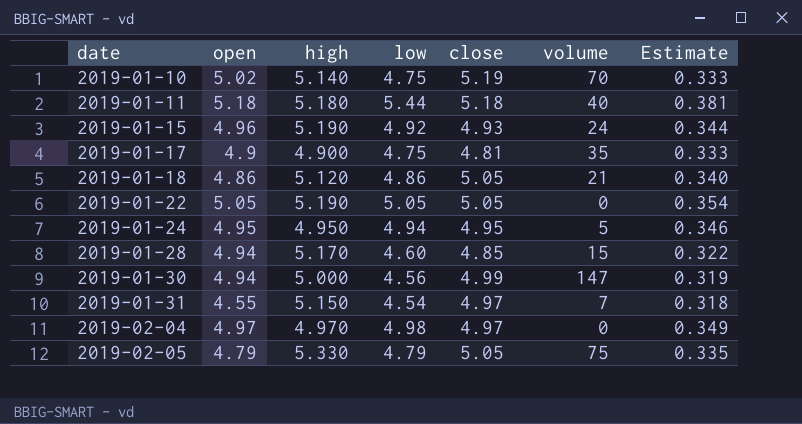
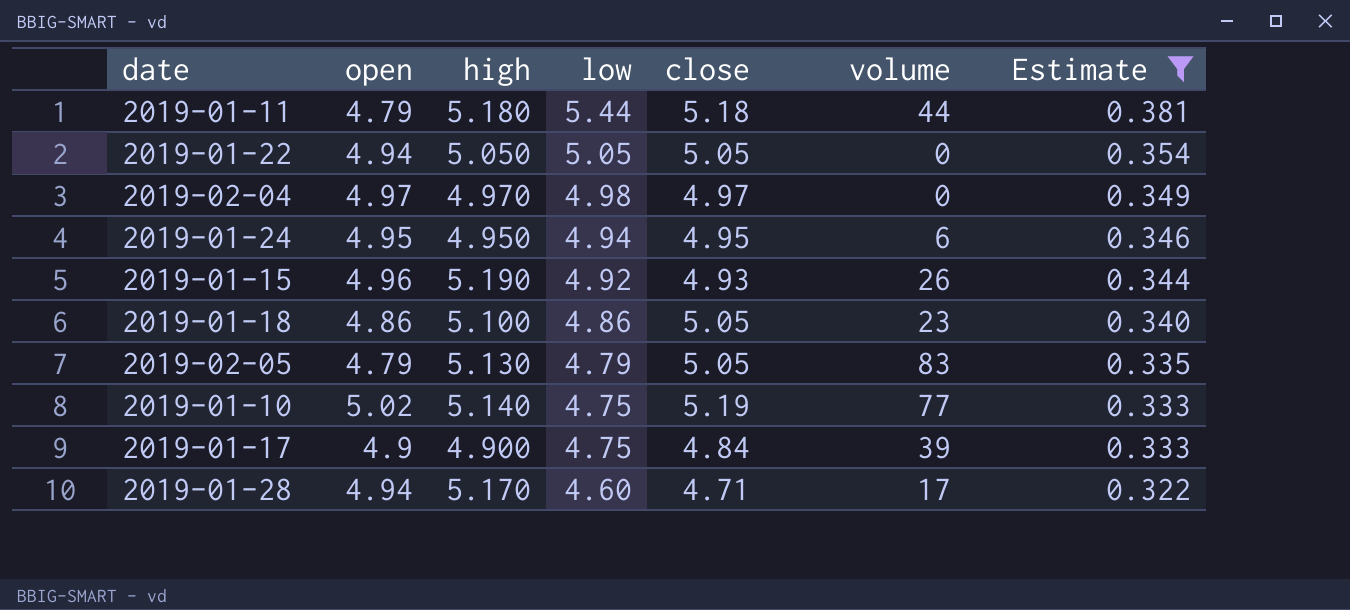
filter: none -> Estimate >= 0.322
row order: date ascending -> low descending
2019-01-11 | open: 5.18 -> 4.79
2019-01-11 | volume: 40 -> 44
2019-01-22 | open: 5.05 -> 4.94
2019-01-22 | high: 5.190 -> 5.050
2019-01-24 | volume: 5 -> 6
2019-01-15 | volume: 24 -> 26
2019-01-18 | high: 5.120 -> 5.100
2019-01-18 | volume: 21 -> 23
2019-02-05 | high: 5.330 -> 5.130
2019-02-05 | volume: 75 -> 83
2019-01-10 | volume: 70 -> 77
2019-01-17 | close: 4.81 -> 4.84
2019-01-17 | volume: 35 -> 39
2019-01-28 | close: 4.85 -> 4.71
2019-01-28 | volume: 15 -> 17

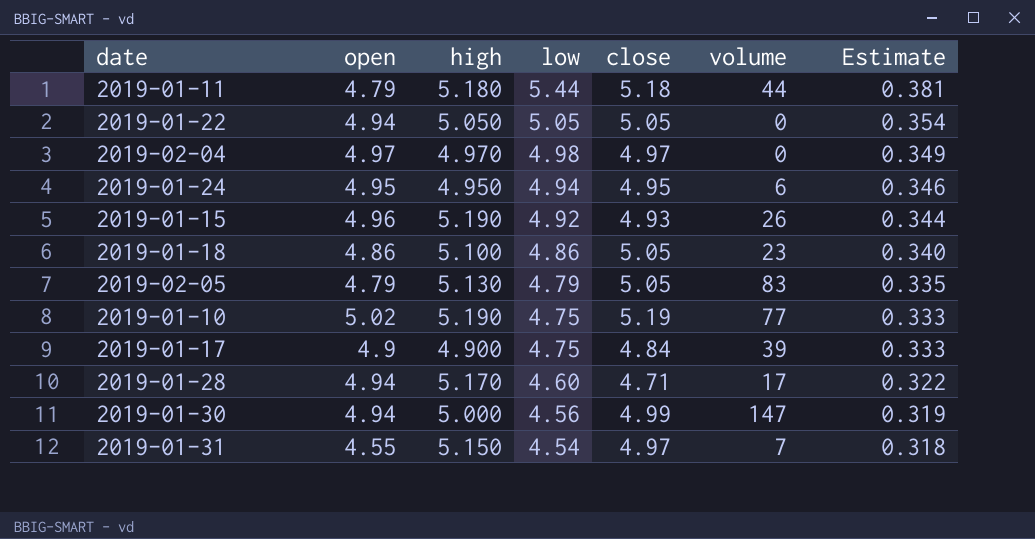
filter: Estimate >= 0.322 -> none
2019-01-10 | high: 5.140 -> 5.190

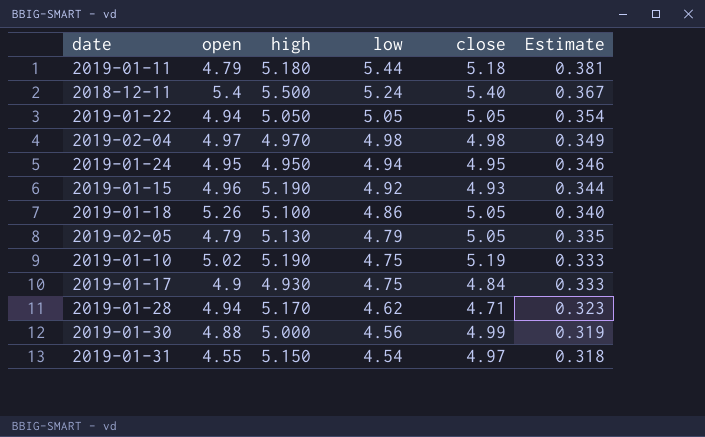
column volume | position: 6 -> none
row 2018-12-11: none -> 5.4 | 5.500 | 5.24 | 5.40 | 0.367
2019-02-04 | close: 4.97 -> 4.98
2019-01-18 | open: 4.86 -> 5.26
2019-01-17 | high: 4.900 -> 4.930
2019-01-28 | low: 4.60 -> 4.62
2019-01-28 | Estimate: 0.322 -> 0.323
2019-01-30 | open: 4.94 -> 4.88

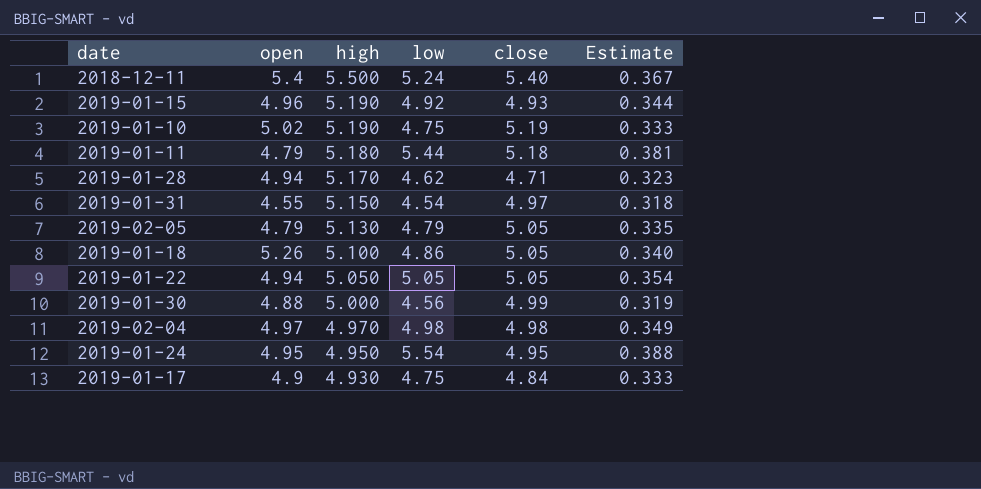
row order: low descending -> high descending
2019-01-24 | low: 4.94 -> 5.54
2019-01-24 | Estimate: 0.346 -> 0.388

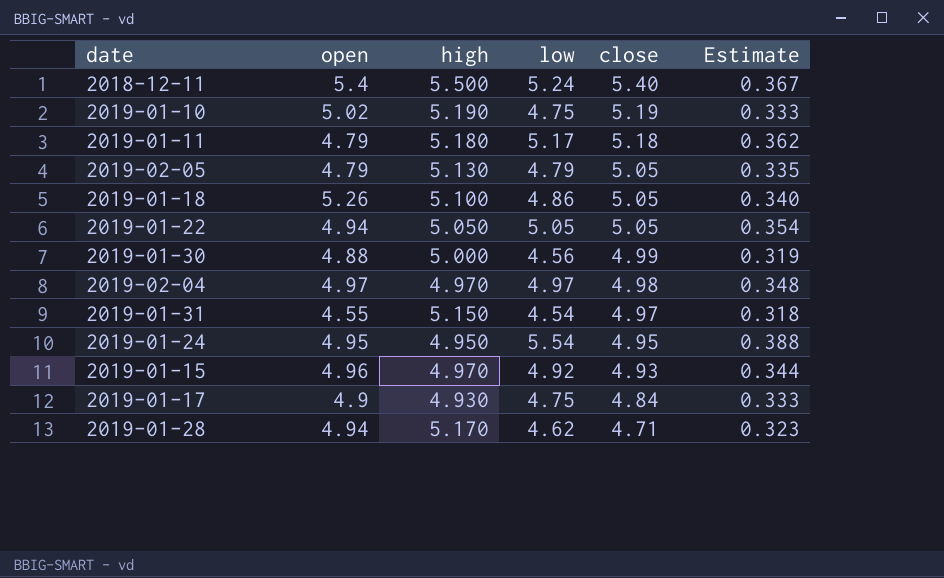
row order: high descending -> close descending
2019-01-11 | low: 5.44 -> 5.17
2019-01-11 | Estimate: 0.381 -> 0.362
2019-02-04 | low: 4.98 -> 4.97
2019-02-04 | Estimate: 0.349 -> 0.348
2019-01-15 | high: 5.190 -> 4.970

